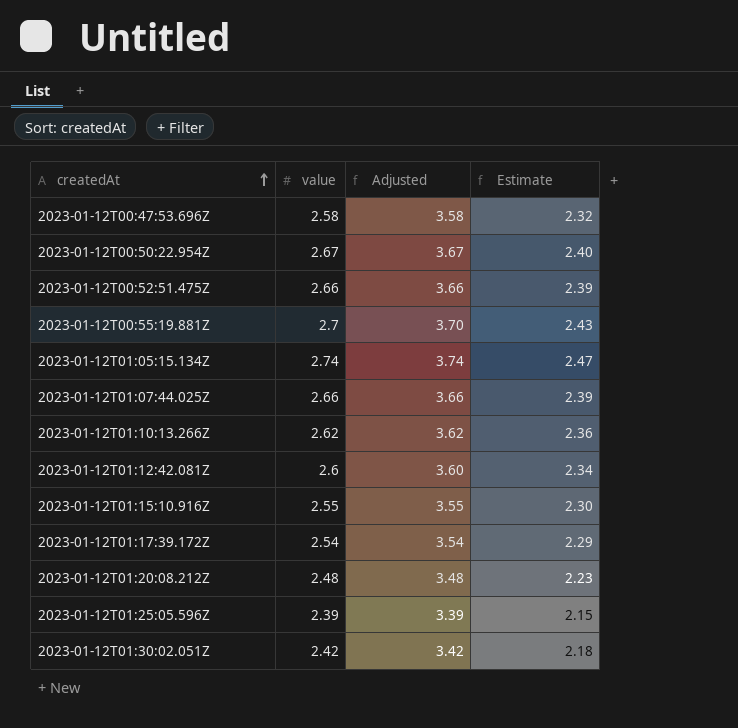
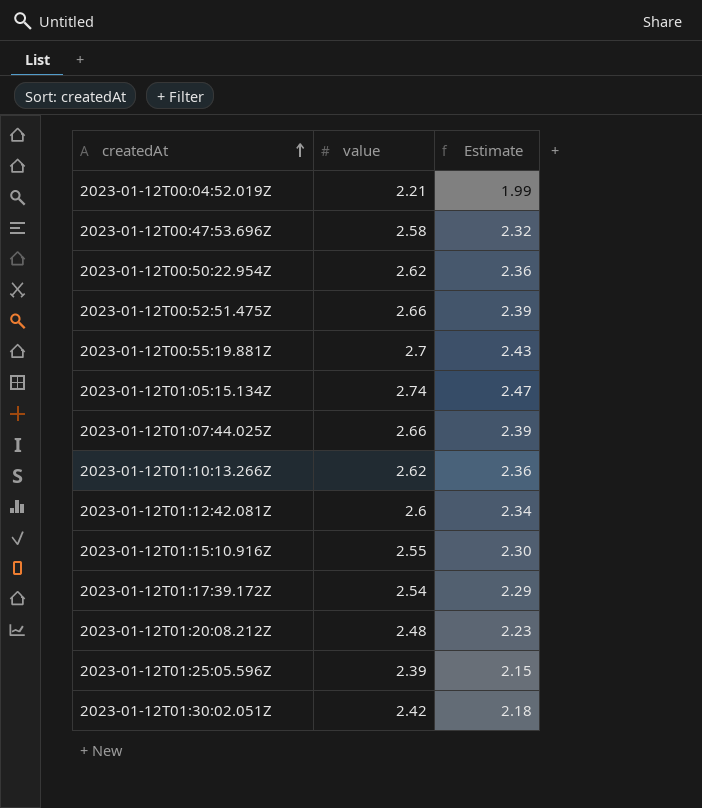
column Adjusted | formula: [value] + 1 -> none
row 2023-01-12T00:04:52.019Z: none -> 2.21 | 1.99
2023-01-12T00:50:22.954Z | value: 2.67 -> 2.62
2023-01-12T00:50:22.954Z | Estimate: 2.40 -> 2.36

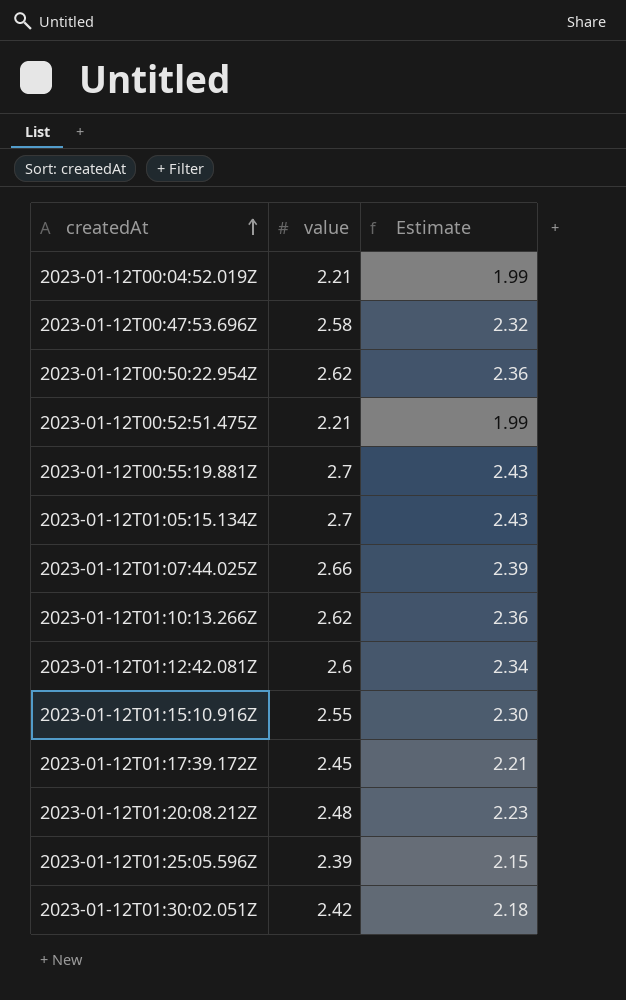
2023-01-12T00:52:51.475Z | value: 2.66 -> 2.21
2023-01-12T00:52:51.475Z | Estimate: 2.39 -> 1.99
2023-01-12T01:05:15.134Z | value: 2.74 -> 2.7
2023-01-12T01:05:15.134Z | Estimate: 2.47 -> 2.43
2023-01-12T01:17:39.172Z | value: 2.54 -> 2.45
2023-01-12T01:17:39.172Z | Estimate: 2.29 -> 2.21

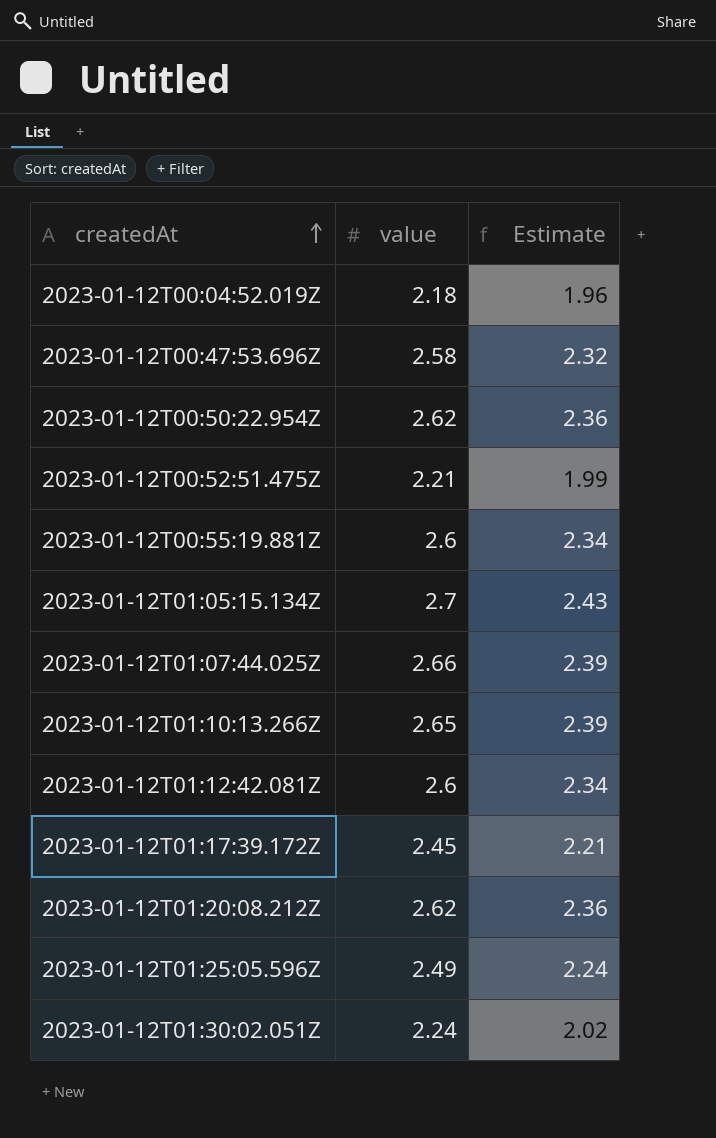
row 2023-01-12T01:15:10.916Z: 2.55 | 2.30 -> none
2023-01-12T00:04:52.019Z | value: 2.21 -> 2.18
2023-01-12T00:04:52.019Z | Estimate: 1.99 -> 1.96
2023-01-12T00:55:19.881Z | value: 2.7 -> 2.6
2023-01-12T00:55:19.881Z | Estimate: 2.43 -> 2.34
2023-01-12T01:10:13.266Z | value: 2.62 -> 2.65
2023-01-12T01:10:13.266Z | Estimate: 2.36 -> 2.39
2023-01-12T01:20:08.212Z | value: 2.48 -> 2.62
2023-01-12T01:20:08.212Z | Estimate: 2.23 -> 2.36
2023-01-12T01:25:05.596Z | value: 2.39 -> 2.49
2023-01-12T01:25:05.596Z | Estimate: 2.15 -> 2.24
2023-01-12T01:30:02.051Z | value: 2.42 -> 2.24
2023-01-12T01:30:02.051Z | Estimate: 2.18 -> 2.02

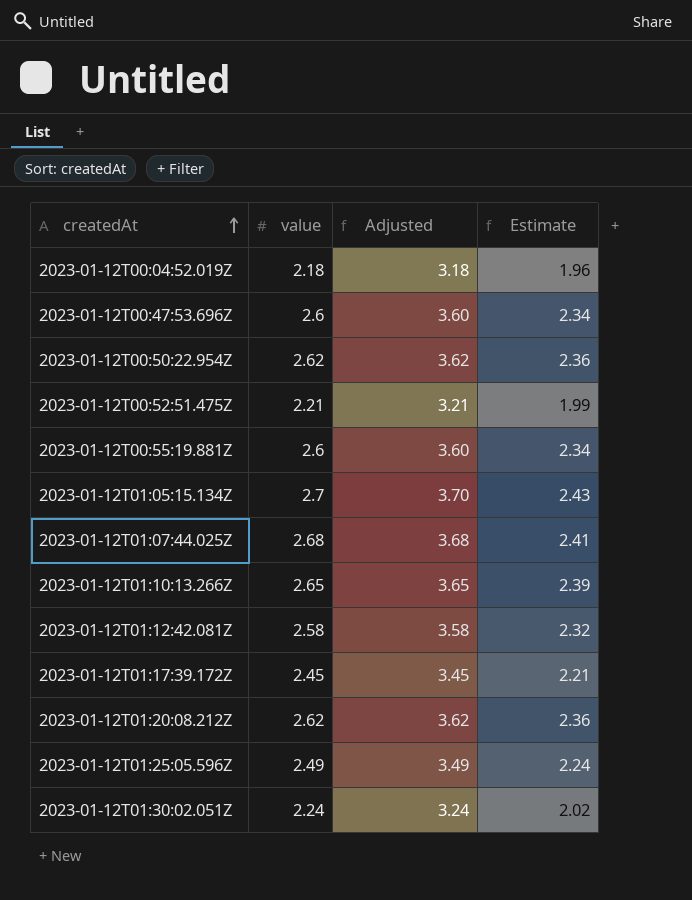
column Adjusted | formula: none -> [value] + 1
2023-01-12T00:47:53.696Z | value: 2.58 -> 2.6
2023-01-12T00:47:53.696Z | Estimate: 2.32 -> 2.34
2023-01-12T01:07:44.025Z | value: 2.66 -> 2.68
2023-01-12T01:07:44.025Z | Estimate: 2.39 -> 2.41
2023-01-12T01:12:42.081Z | value: 2.6 -> 2.58
2023-01-12T01:12:42.081Z | Estimate: 2.34 -> 2.32

